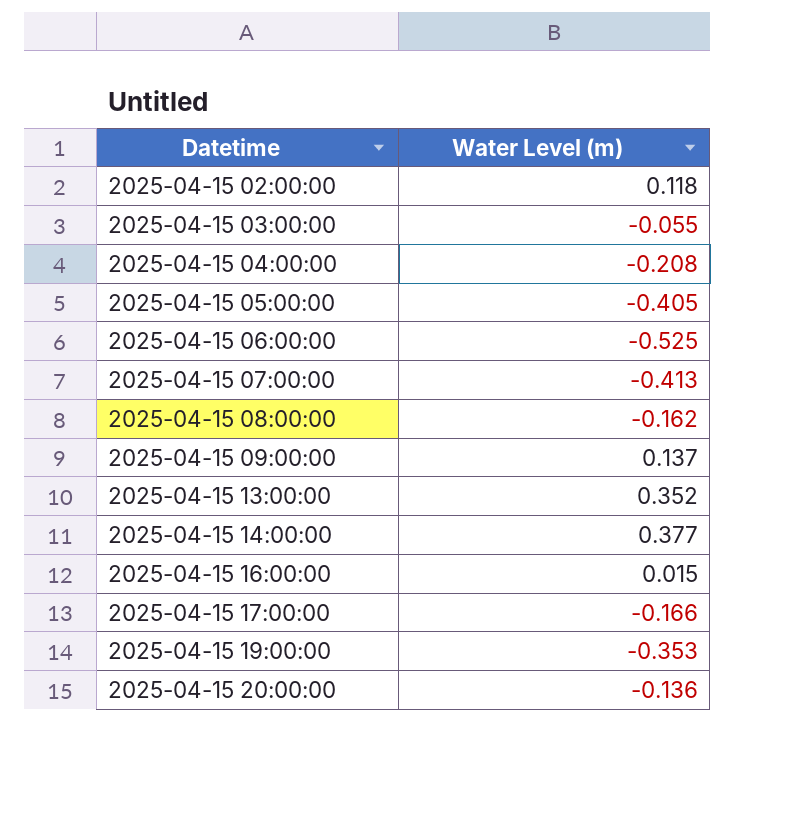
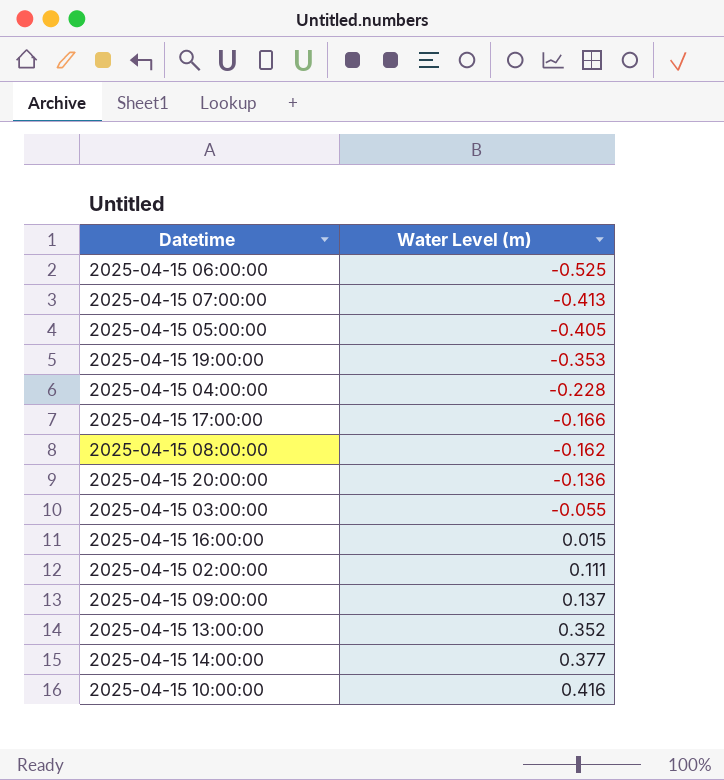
row order: Datetime ascending -> Water Level (m) ascending
2025-04-15 04:00:00 | Water Level (m): -0.208 -> -0.228
2025-04-15 02:00:00 | Water Level (m): 0.118 -> 0.111
row 2025-04-15 10:00:00: none -> 0.416

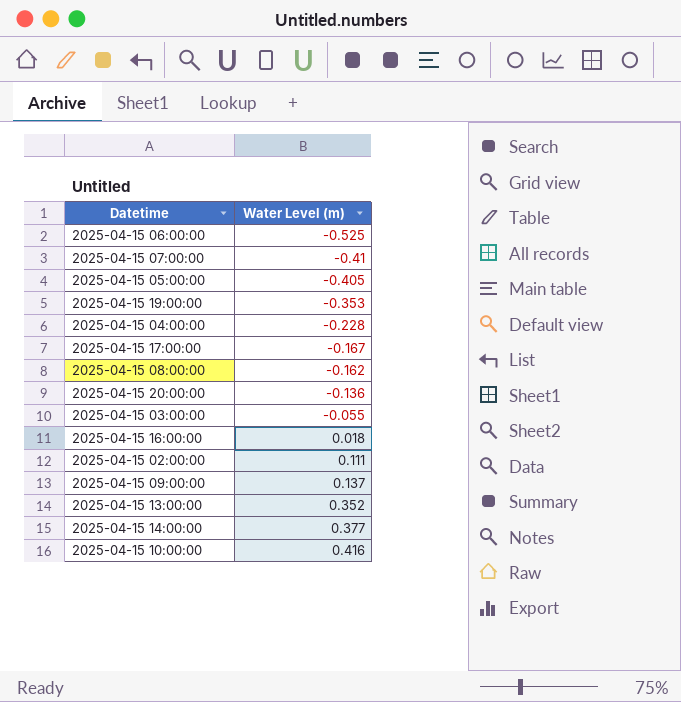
2025-04-15 07:00:00 | Water Level (m): -0.413 -> -0.41
2025-04-15 17:00:00 | Water Level (m): -0.166 -> -0.167
2025-04-15 16:00:00 | Water Level (m): 0.015 -> 0.018

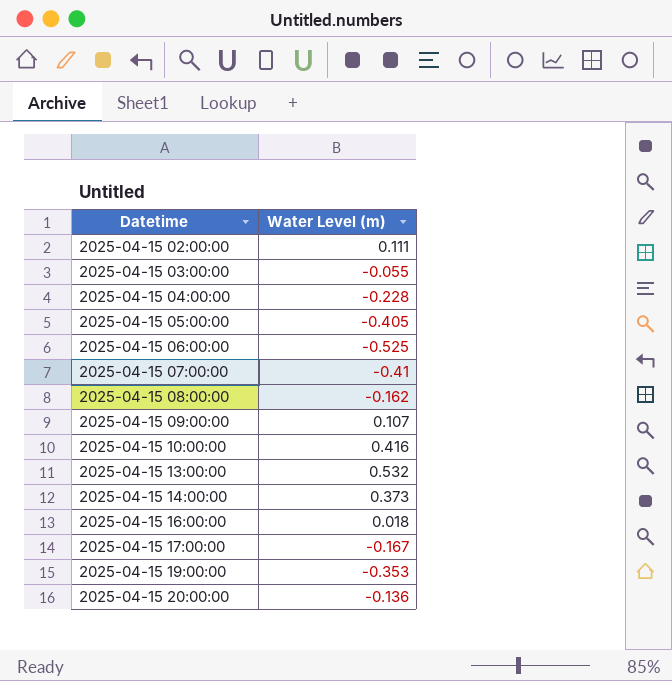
row order: Water Level (m) ascending -> Datetime ascending
2025-04-15 09:00:00 | Water Level (m): 0.137 -> 0.107
2025-04-15 13:00:00 | Water Level (m): 0.352 -> 0.532
2025-04-15 14:00:00 | Water Level (m): 0.377 -> 0.373

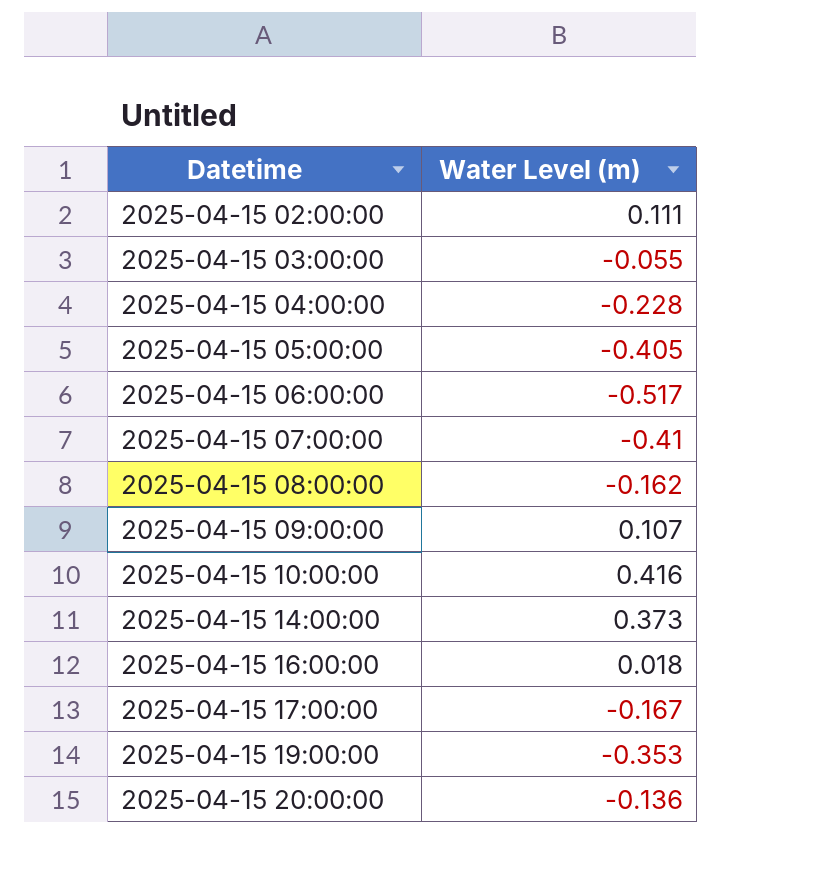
row 2025-04-15 13:00:00: 0.532 -> none
2025-04-15 06:00:00 | Water Level (m): -0.525 -> -0.517

